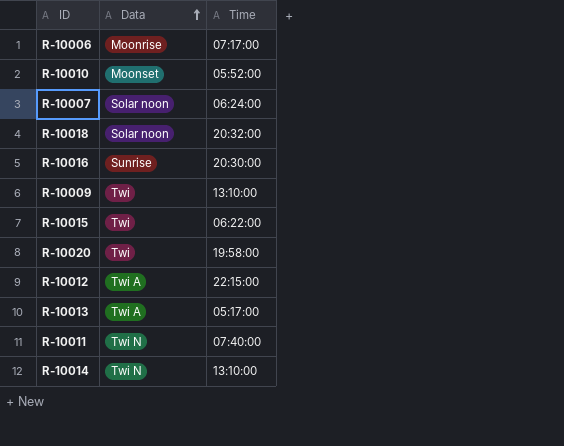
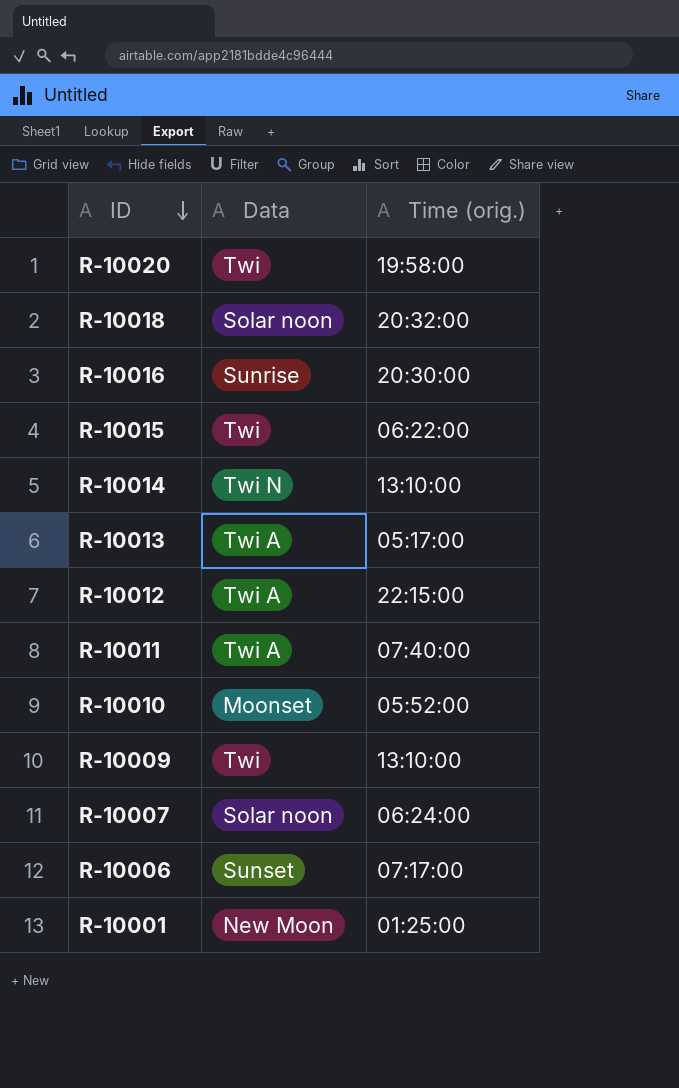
row order: Data ascending -> ID descending
column name: Time -> Time (orig.)
R-10011 | Data: Twi N -> Twi A
R-10006 | Data: Moonrise -> Sunset
row R-10001: none -> New Moon | 01:25:00

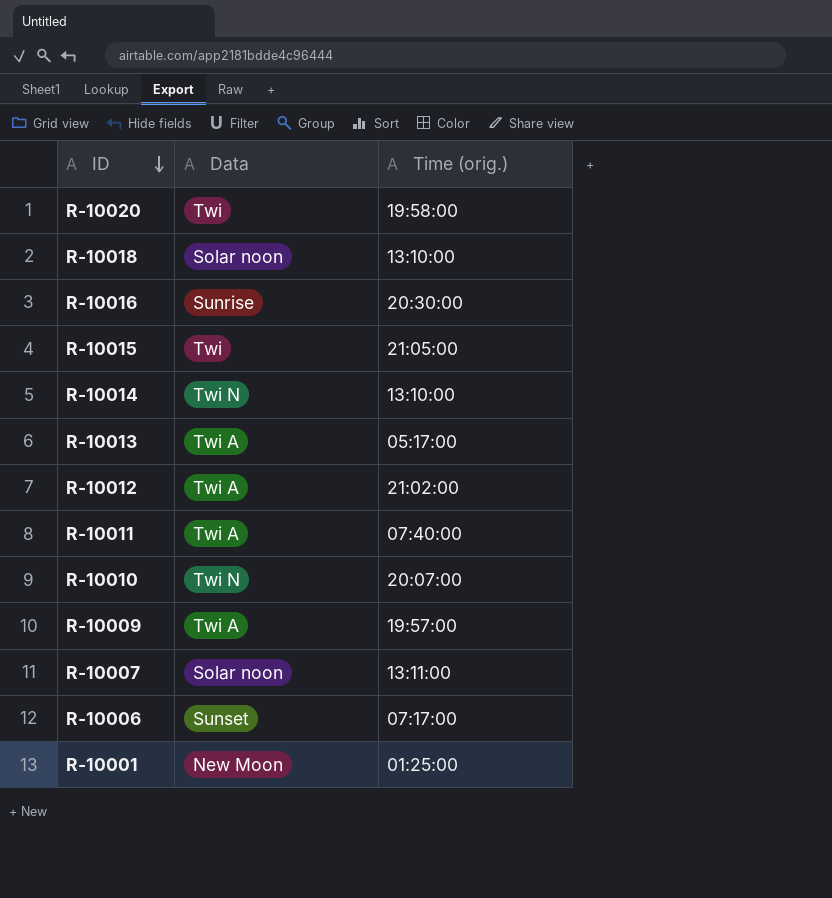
R-10018 | Time (orig.): 20:32:00 -> 13:10:00
R-10015 | Time (orig.): 06:22:00 -> 21:05:00
R-10012 | Time (orig.): 22:15:00 -> 21:02:00
R-10010 | Data: Moonset -> Twi N
R-10010 | Time (orig.): 05:52:00 -> 20:07:00
R-10009 | Data: Twi -> Twi A
R-10009 | Time (orig.): 13:10:00 -> 19:57:00
R-10007 | Time (orig.): 06:24:00 -> 13:11:00

